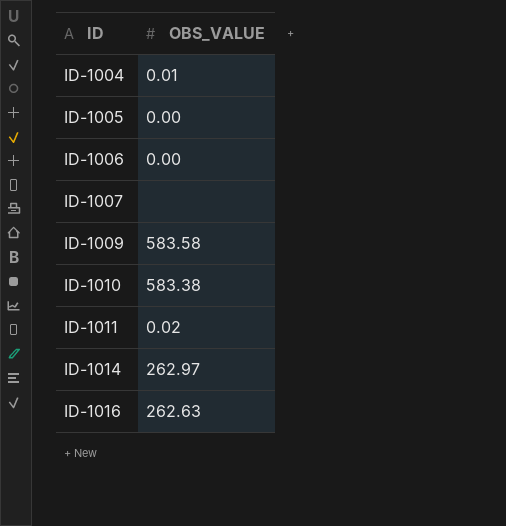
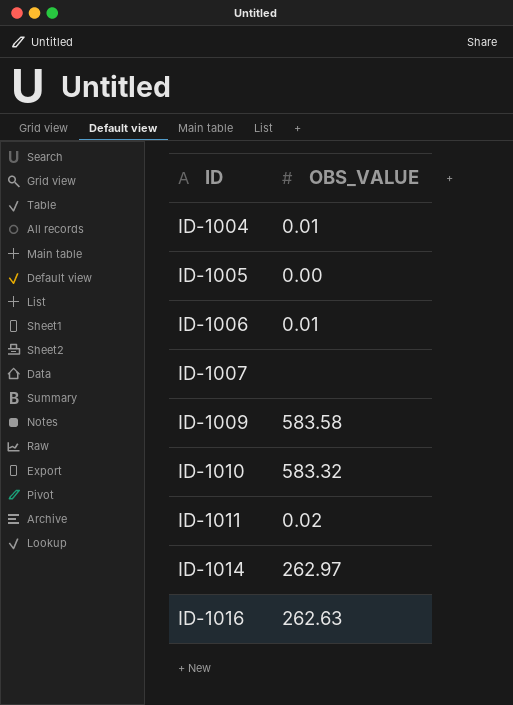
ID-1006 | OBS_VALUE: 0.00 -> 0.01
ID-1010 | OBS_VALUE: 583.38 -> 583.32

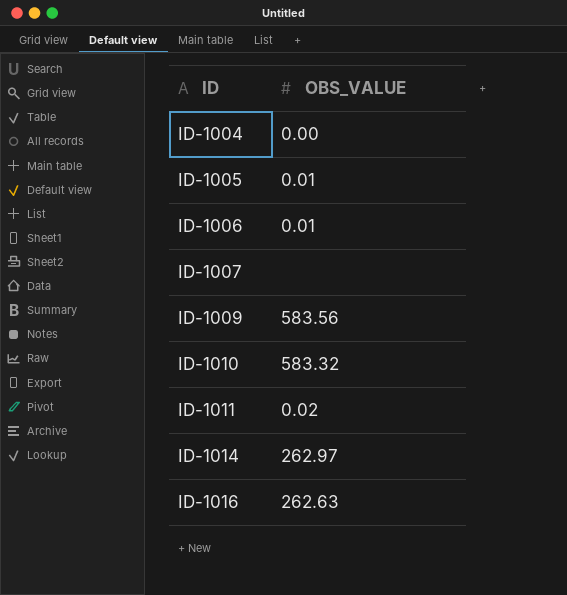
ID-1004 | OBS_VALUE: 0.01 -> 0.00
ID-1005 | OBS_VALUE: 0.00 -> 0.01
ID-1009 | OBS_VALUE: 583.58 -> 583.56

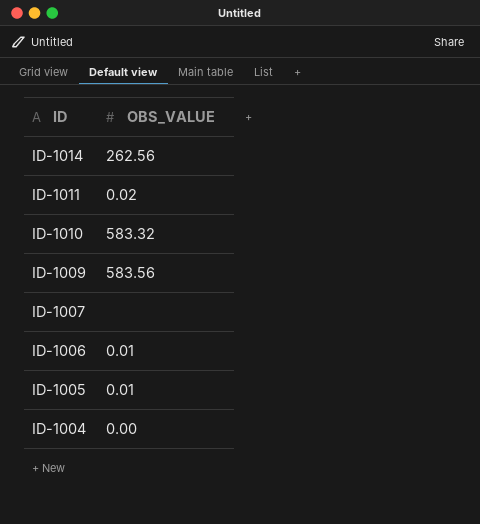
row order: ID ascending -> ID descending
row ID-1016: 262.63 -> none
ID-1014 | OBS_VALUE: 262.97 -> 262.56

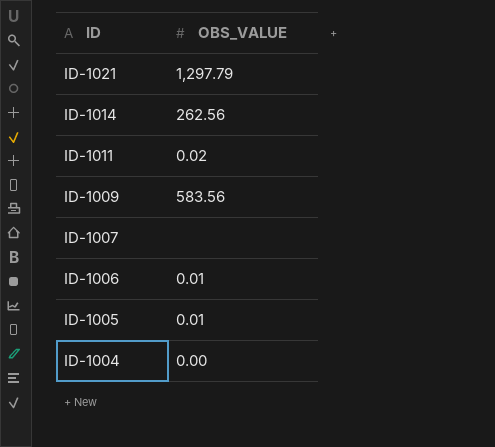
row ID-1010: 583.32 -> none
row ID-1021: none -> 1,297.79

